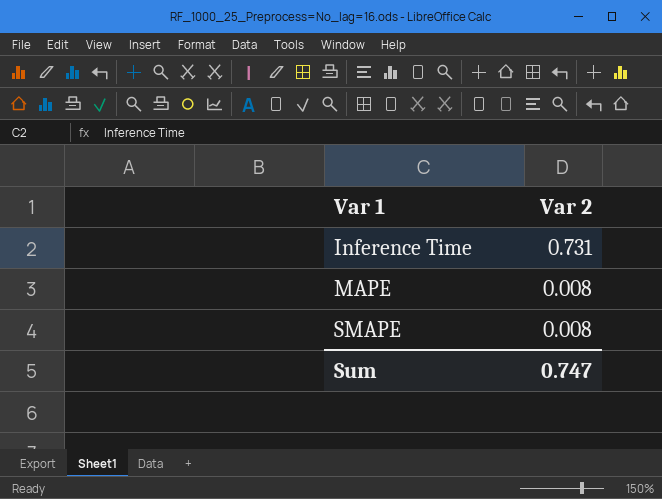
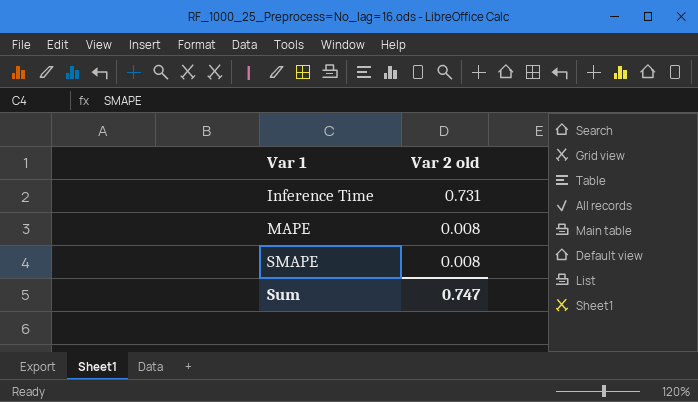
column name: Var 2 -> Var 2 old

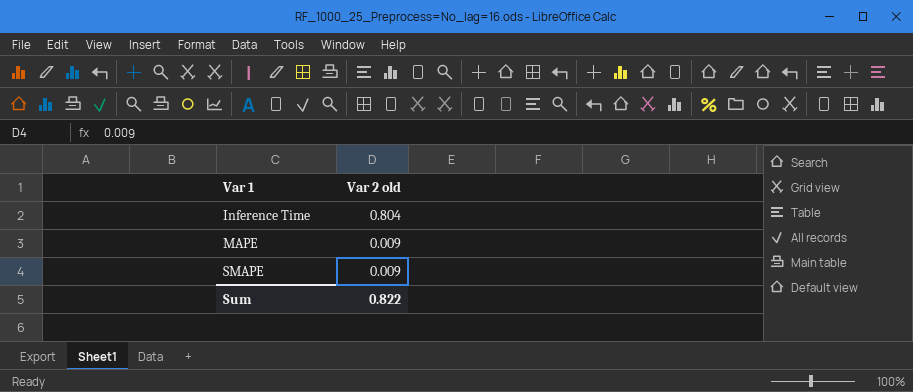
Inference Time | Var 2 old: 0.731 -> 0.804
MAPE | Var 2 old: 0.008 -> 0.009
SMAPE | Var 2 old: 0.008 -> 0.009
Sum | Var 2 old: 0.747 -> 0.822

